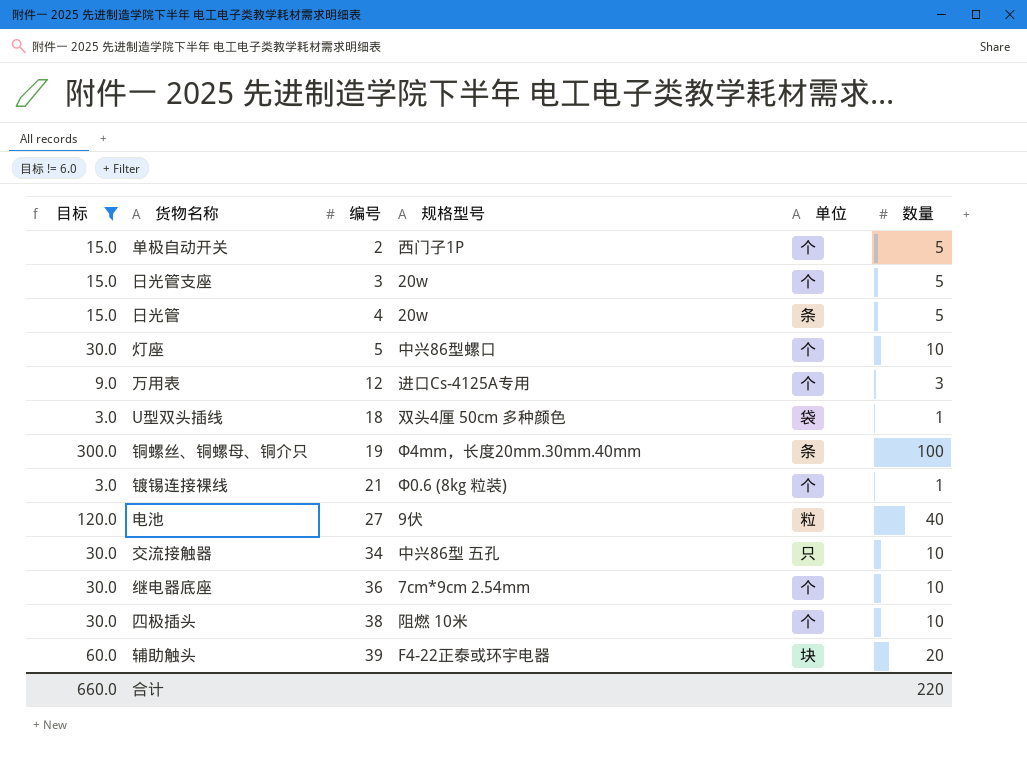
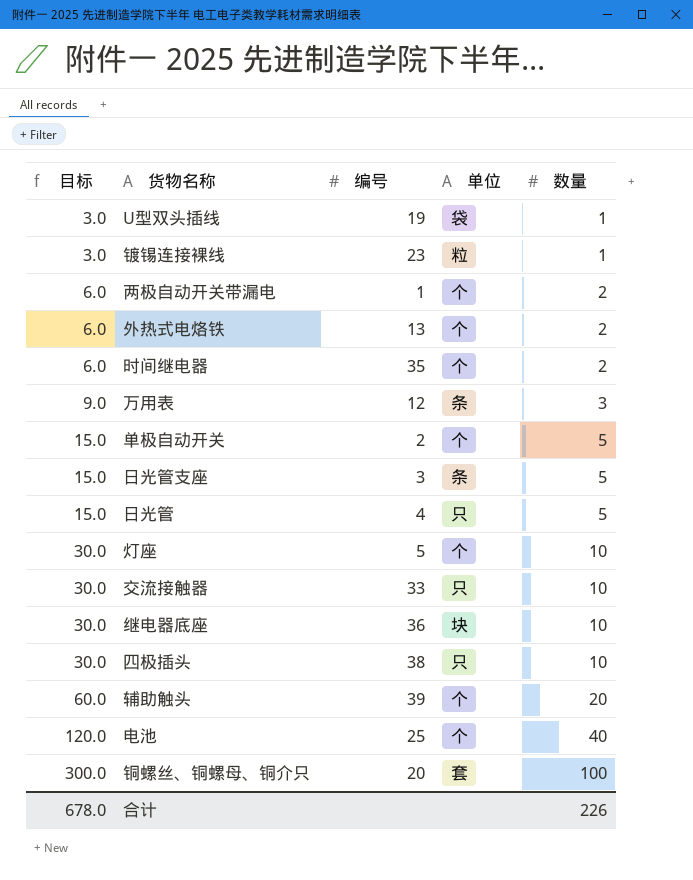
filter: 目标 != 6.0 -> none
row order: 编号 ascending -> 目标 ascending
column 规格型号 | position: 4 -> none
U型双头插线 | 编号: 18 -> 19
镀锡连接裸线 | 编号: 21 -> 23
镀锡连接裸线 | 单位: 个 -> 粒
万用表 | 单位: 个 -> 条
日光管支座 | 单位: 个 -> 条
日光管 | 单位: 条 -> 只
交流接触器 | 编号: 34 -> 33
继电器底座 | 单位: 个 -> 块
四极插头 | 单位: 个 -> 只
辅助触头 | 单位: 块 -> 个
电池 | 编号: 27 -> 25
电池 | 单位: 粒 -> 个
铜螺丝、铜螺母、铜介只 | 编号: 19 -> 20
铜螺丝、铜螺母、铜介只 | 单位: 条 -> 套
合计 | 目标: 660.0 -> 678.0
合计 | 数量: 220 -> 226

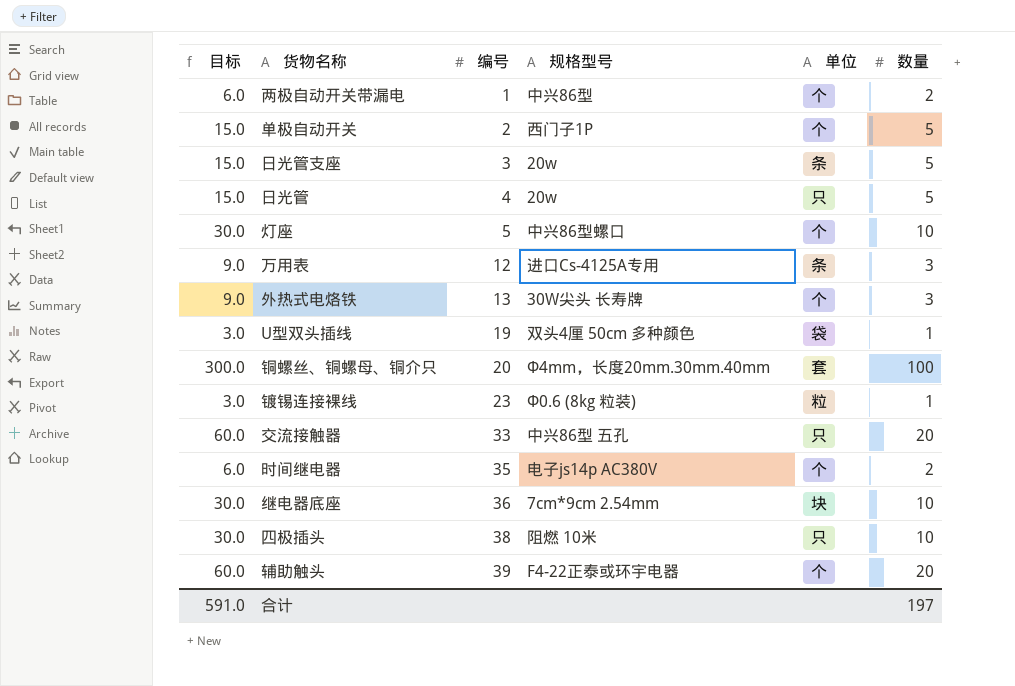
row order: 目标 ascending -> 编号 ascending
column 规格型号 | position: none -> 4
row 电池: 120.0 | 25 | 个 | 40 -> none
外热式电烙铁 | 目标: 6.0 -> 9.0
外热式电烙铁 | 数量: 2 -> 3
交流接触器 | 目标: 30.0 -> 60.0
交流接触器 | 数量: 10 -> 20
合计 | 目标: 678.0 -> 591.0
合计 | 数量: 226 -> 197

